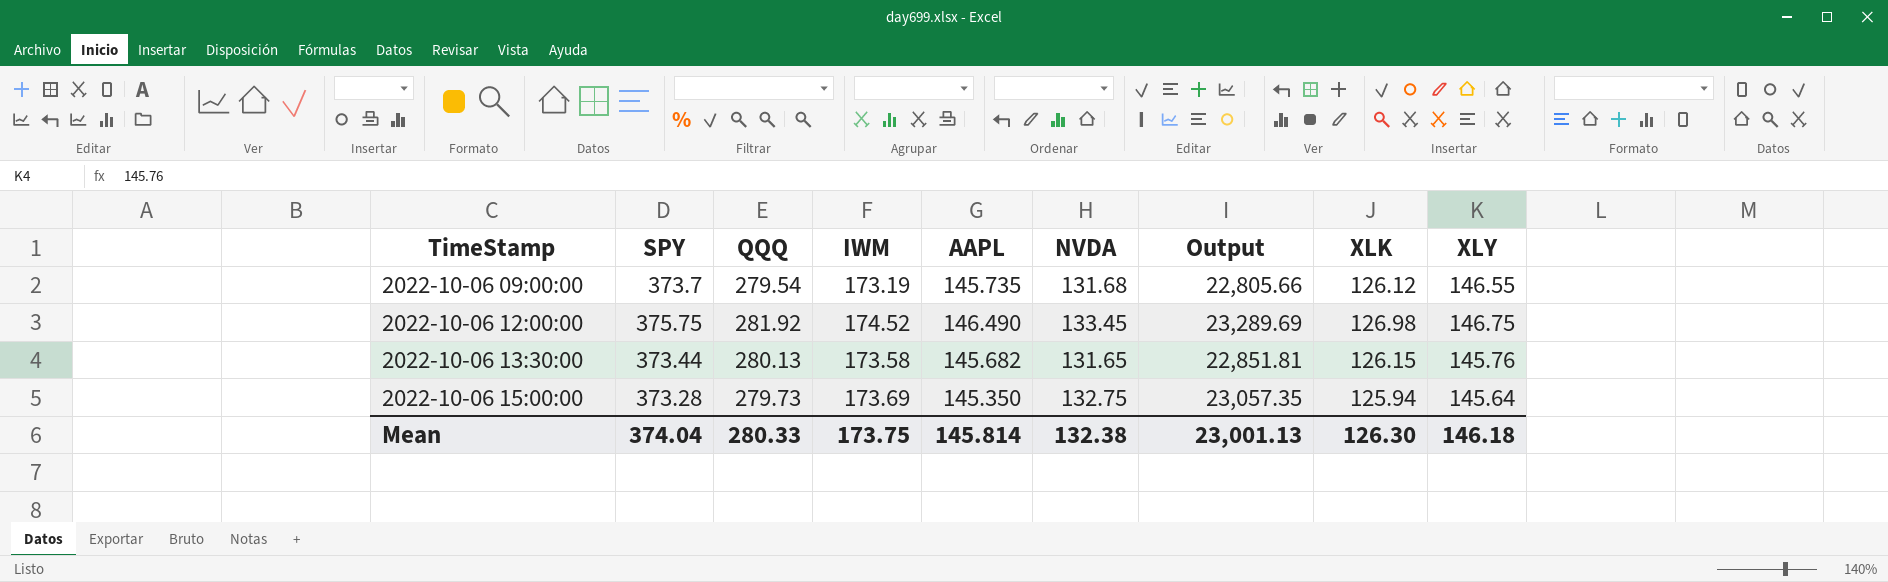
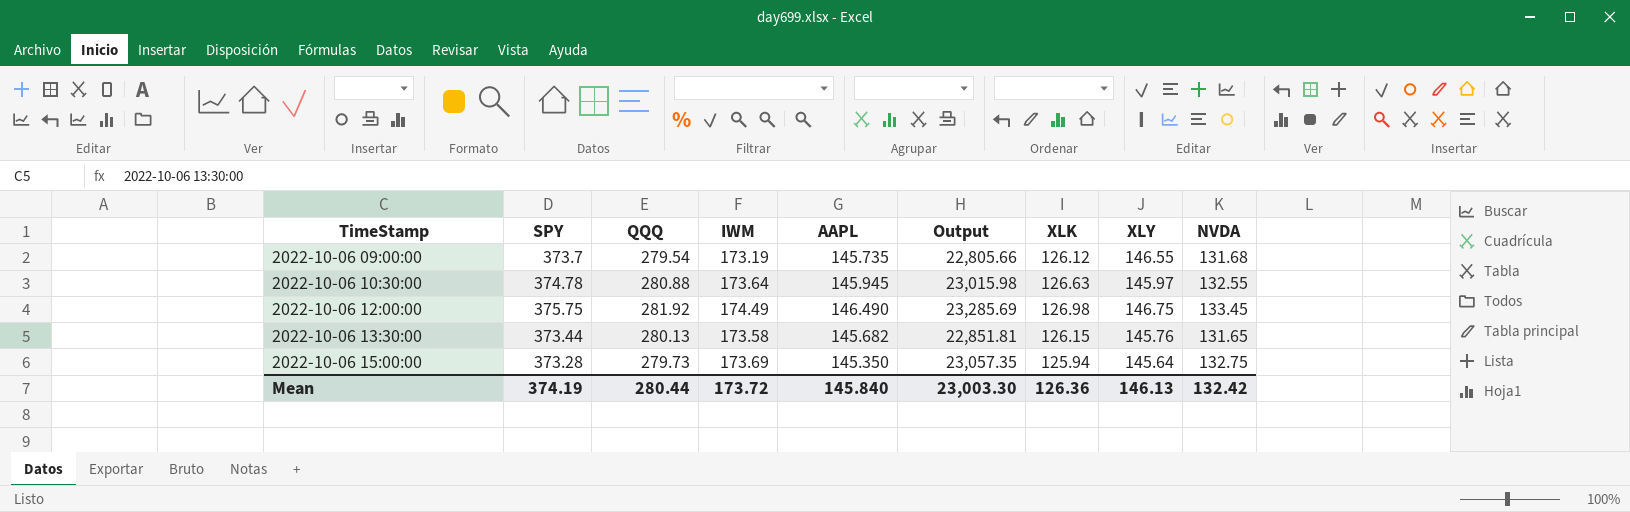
column NVDA | position: 6 -> 9
row 2022-10-06 10:30:00: none -> 374.78 | 280.88 | 173.64 | 145.945 | 23,015.98 | 126.63 | 145.97 | 132.55
2022-10-06 12:00:00 | IWM: 174.52 -> 174.49
2022-10-06 12:00:00 | Output: 23,289.69 -> 23,285.69
Mean | SPY: 374.04 -> 374.19
Mean | QQQ: 280.33 -> 280.44
Mean | IWM: 173.75 -> 173.72
Mean | AAPL: 145.814 -> 145.840
Mean | Output: 23,001.13 -> 23,003.30
Mean | XLK: 126.30 -> 126.36
Mean | XLY: 146.18 -> 146.13
Mean | NVDA: 132.38 -> 132.42

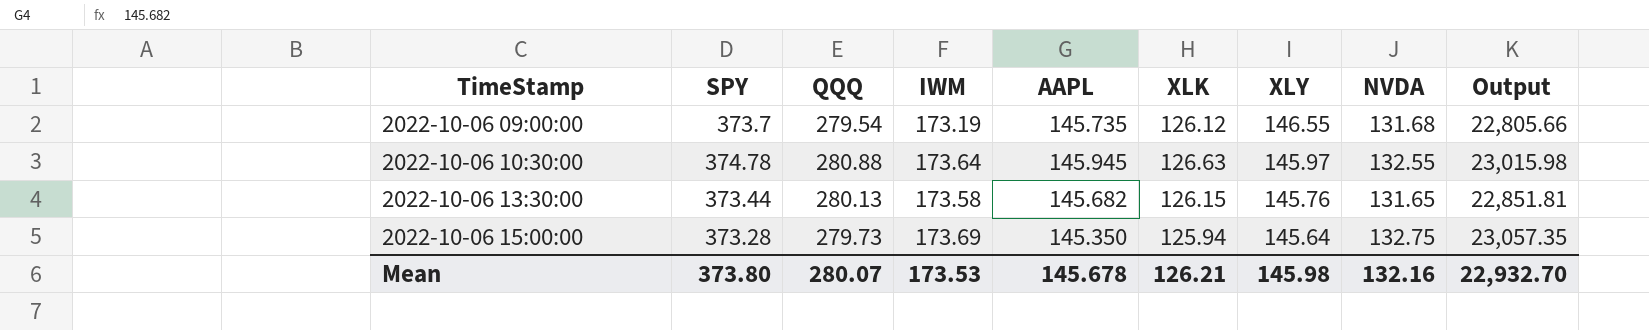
column Output | position: 6 -> 9
row 2022-10-06 12:00:00: 375.75 | 281.92 | 174.49 | 146.490 | 23,285.69 | 126.98 | 146.75 | 133.45 -> none
Mean | SPY: 374.19 -> 373.80
Mean | QQQ: 280.44 -> 280.07
Mean | IWM: 173.72 -> 173.53
Mean | AAPL: 145.840 -> 145.678
Mean | XLK: 126.36 -> 126.21
Mean | XLY: 146.13 -> 145.98
Mean | NVDA: 132.42 -> 132.16
Mean | Output: 23,003.30 -> 22,932.70

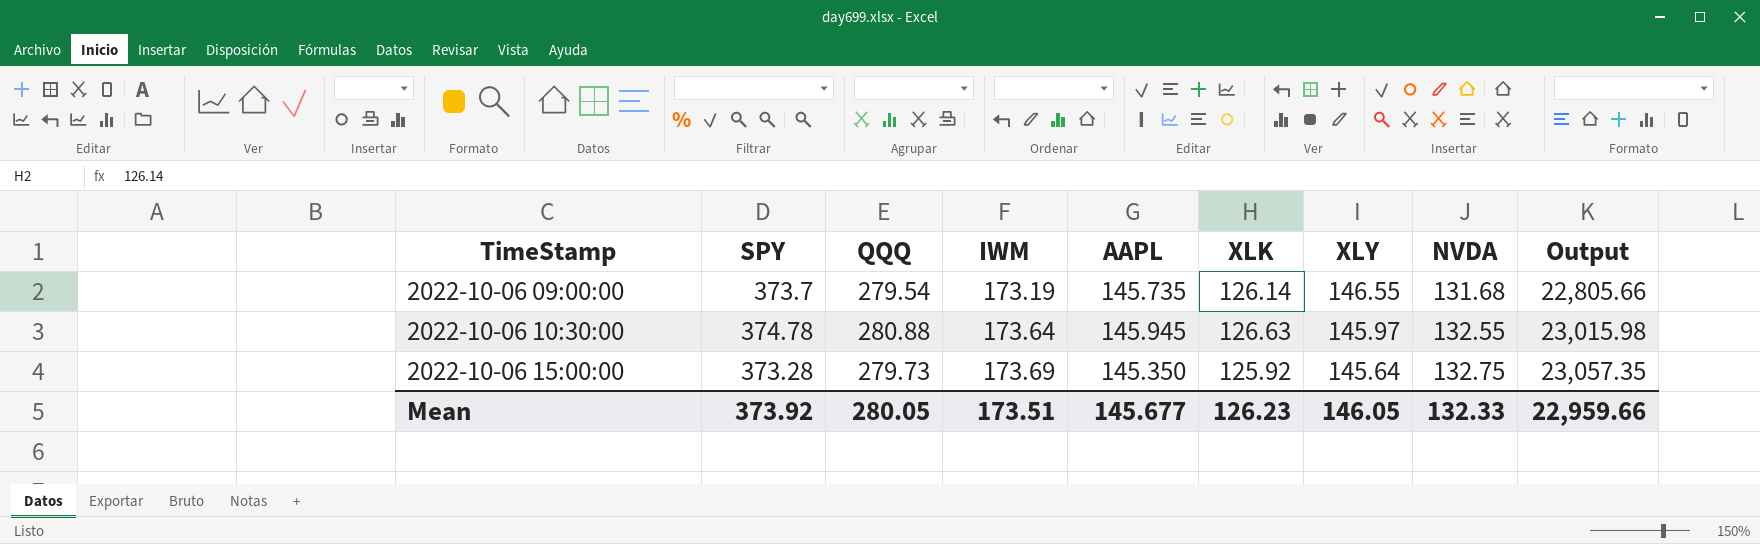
row 2022-10-06 13:30:00: 373.44 | 280.13 | 173.58 | 145.682 | 126.15 | 145.76 | 131.65 | 22,851.81 -> none
2022-10-06 09:00:00 | XLK: 126.12 -> 126.14
2022-10-06 15:00:00 | XLK: 125.94 -> 125.92
Mean | SPY: 373.80 -> 373.92
Mean | QQQ: 280.07 -> 280.05
Mean | IWM: 173.53 -> 173.51
Mean | AAPL: 145.678 -> 145.677
Mean | XLK: 126.21 -> 126.23
Mean | XLY: 145.98 -> 146.05
Mean | NVDA: 132.16 -> 132.33
Mean | Output: 22,932.70 -> 22,959.66

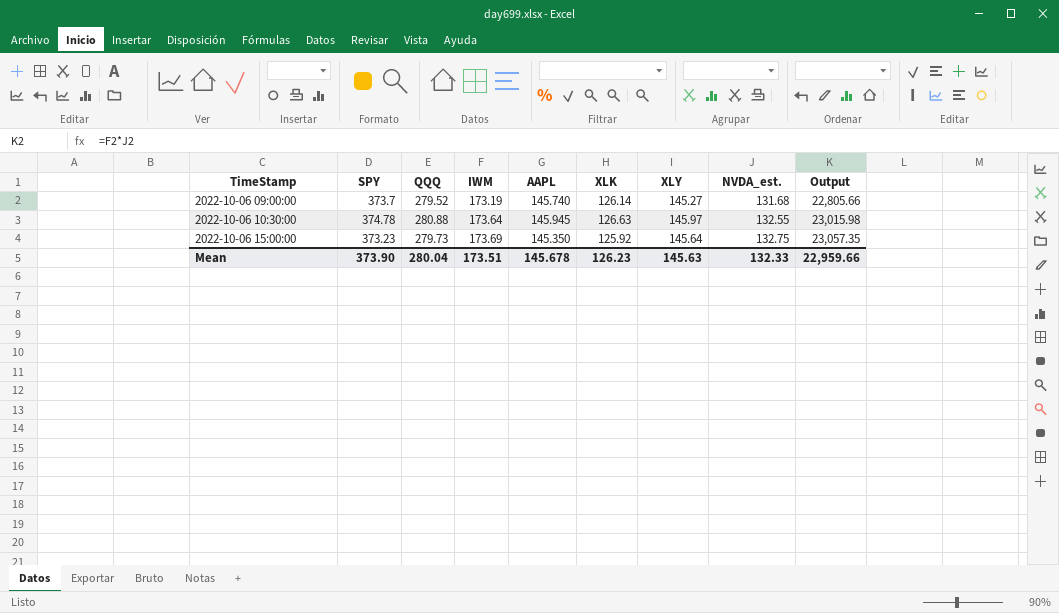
column name: NVDA -> NVDA_est.
2022-10-06 09:00:00 | QQQ: 279.54 -> 279.52
2022-10-06 09:00:00 | AAPL: 145.735 -> 145.740
2022-10-06 09:00:00 | XLY: 146.55 -> 145.27
2022-10-06 15:00:00 | SPY: 373.28 -> 373.23
Mean | SPY: 373.92 -> 373.90
Mean | QQQ: 280.05 -> 280.04
Mean | AAPL: 145.677 -> 145.678
Mean | XLY: 146.05 -> 145.63

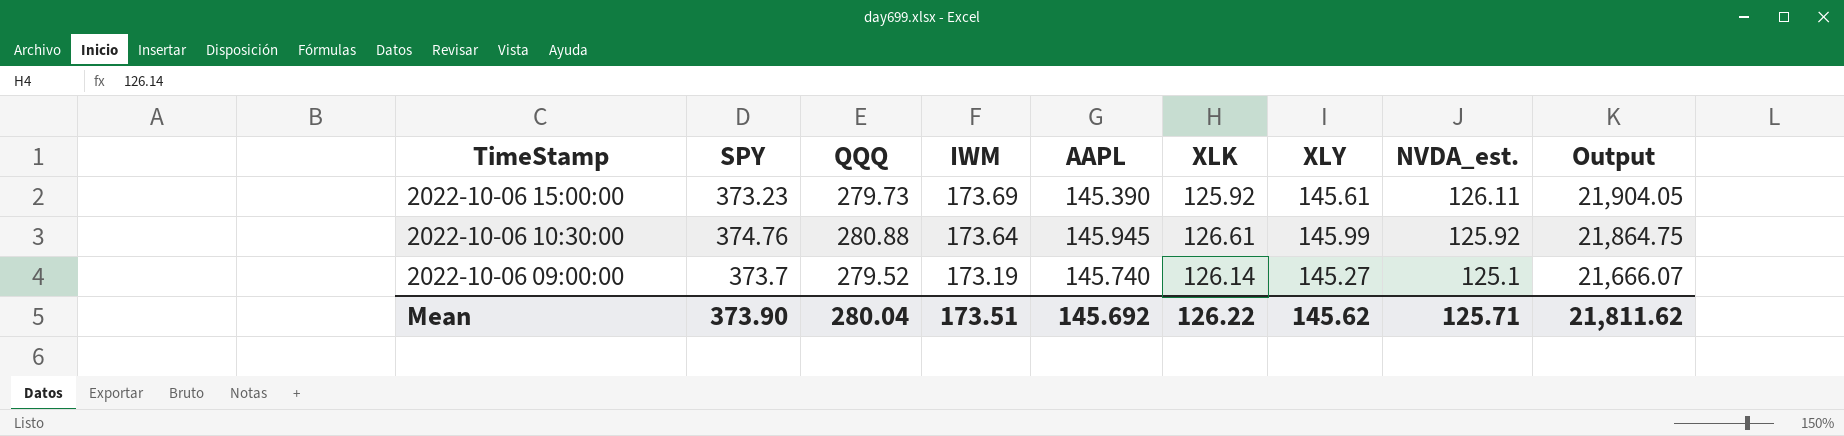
row order: TimeStamp ascending -> TimeStamp descending
2022-10-06 15:00:00 | AAPL: 145.350 -> 145.390
2022-10-06 15:00:00 | XLY: 145.64 -> 145.61
2022-10-06 15:00:00 | NVDA_est.: 132.75 -> 126.11
2022-10-06 15:00:00 | Output: 23,057.35 -> 21,904.05
2022-10-06 10:30:00 | SPY: 374.78 -> 374.76
2022-10-06 10:30:00 | XLK: 126.63 -> 126.61
2022-10-06 10:30:00 | XLY: 145.97 -> 145.99
2022-10-06 10:30:00 | NVDA_est.: 132.55 -> 125.92
2022-10-06 10:30:00 | Output: 23,015.98 -> 21,864.75
2022-10-06 09:00:00 | NVDA_est.: 131.68 -> 125.1
2022-10-06 09:00:00 | Output: 22,805.66 -> 21,666.07
Mean | AAPL: 145.678 -> 145.692
Mean | XLK: 126.23 -> 126.22
Mean | XLY: 145.63 -> 145.62
Mean | NVDA_est.: 132.33 -> 125.71
Mean | Output: 22,959.66 -> 21,811.62

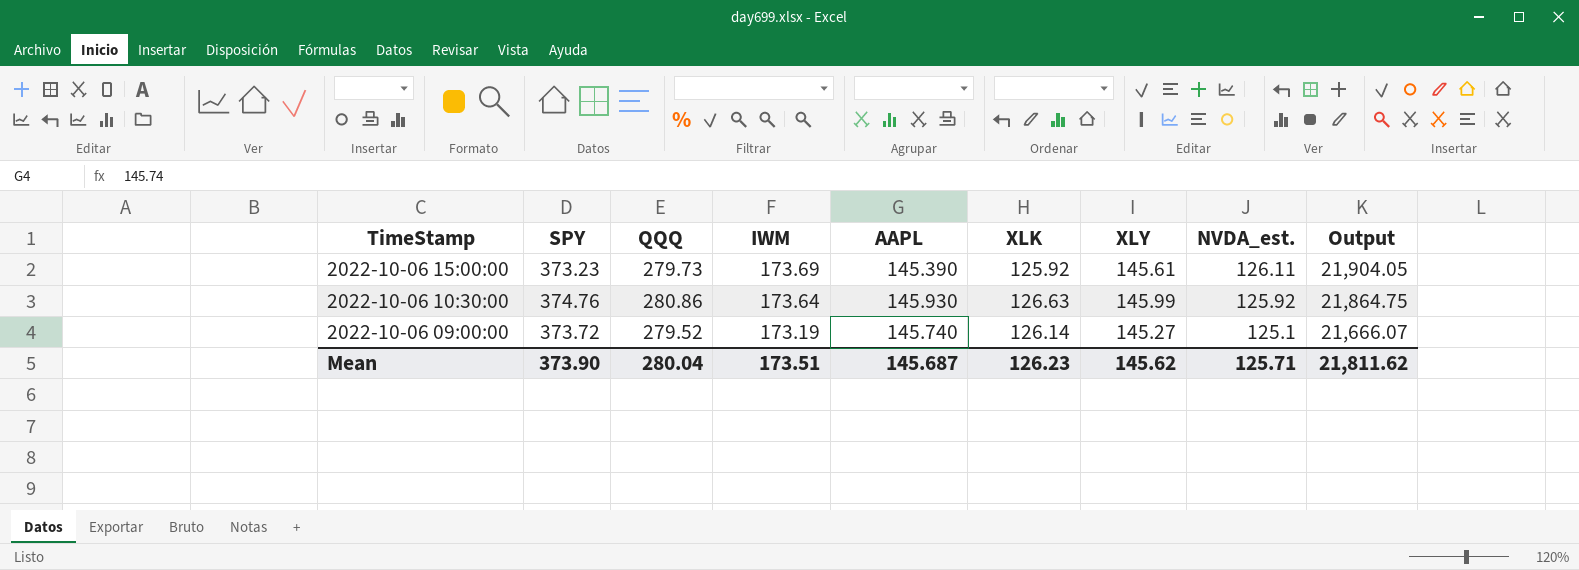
2022-10-06 10:30:00 | QQQ: 280.88 -> 280.86
2022-10-06 10:30:00 | AAPL: 145.945 -> 145.930
2022-10-06 10:30:00 | XLK: 126.61 -> 126.63
2022-10-06 09:00:00 | SPY: 373.7 -> 373.72
Mean | AAPL: 145.692 -> 145.687
Mean | XLK: 126.22 -> 126.23

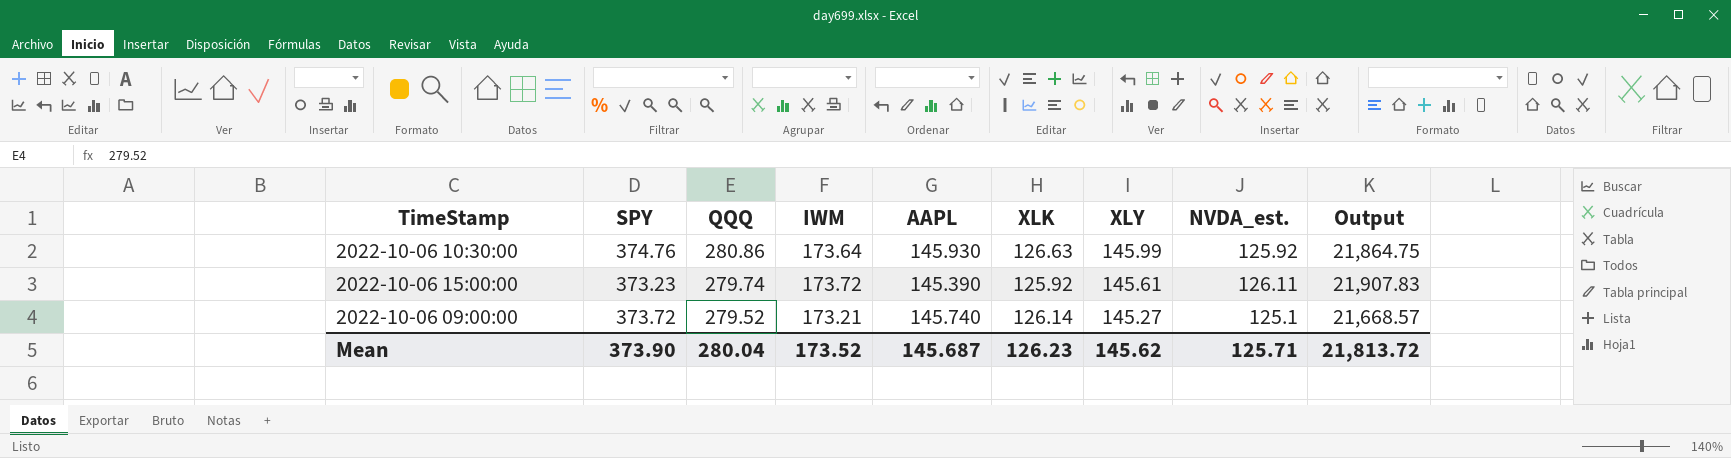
row order: TimeStamp descending -> QQQ descending
2022-10-06 15:00:00 | QQQ: 279.73 -> 279.74
2022-10-06 15:00:00 | IWM: 173.69 -> 173.72
2022-10-06 15:00:00 | Output: 21,904.05 -> 21,907.83
2022-10-06 09:00:00 | IWM: 173.19 -> 173.21
2022-10-06 09:00:00 | Output: 21,666.07 -> 21,668.57
Mean | IWM: 173.51 -> 173.52
Mean | Output: 21,811.62 -> 21,813.72

